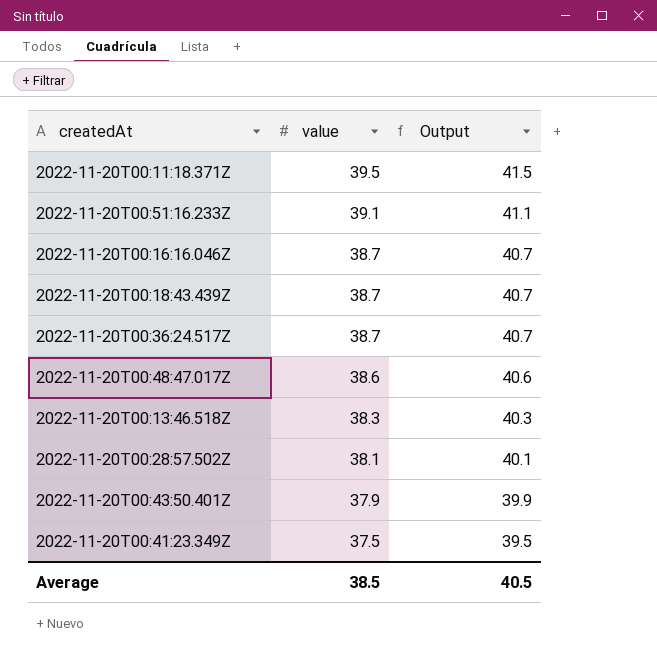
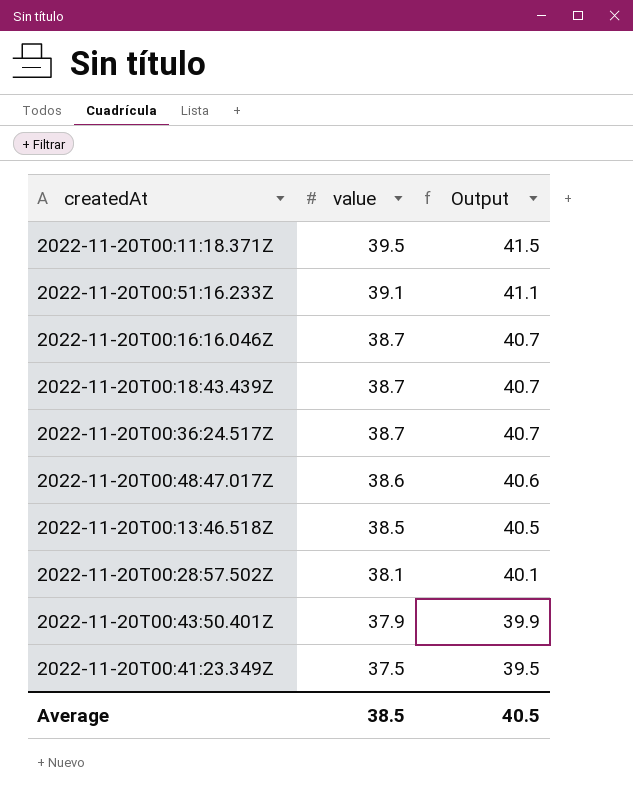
2022-11-20T00:13:46.518Z | value: 38.3 -> 38.5
2022-11-20T00:13:46.518Z | Output: 40.3 -> 40.5

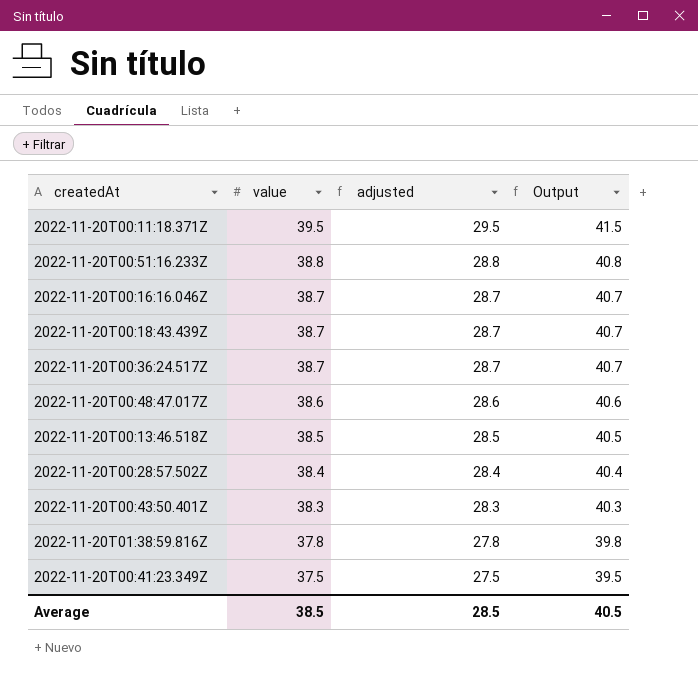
column adjusted | formula: none -> [value] - 10
2022-11-20T00:51:16.233Z | value: 39.1 -> 38.8
2022-11-20T00:51:16.233Z | Output: 41.1 -> 40.8
2022-11-20T00:28:57.502Z | value: 38.1 -> 38.4
2022-11-20T00:28:57.502Z | Output: 40.1 -> 40.4
2022-11-20T00:43:50.401Z | value: 37.9 -> 38.3
2022-11-20T00:43:50.401Z | Output: 39.9 -> 40.3
row 2022-11-20T01:38:59.816Z: none -> 37.8 | 27.8 | 39.8

